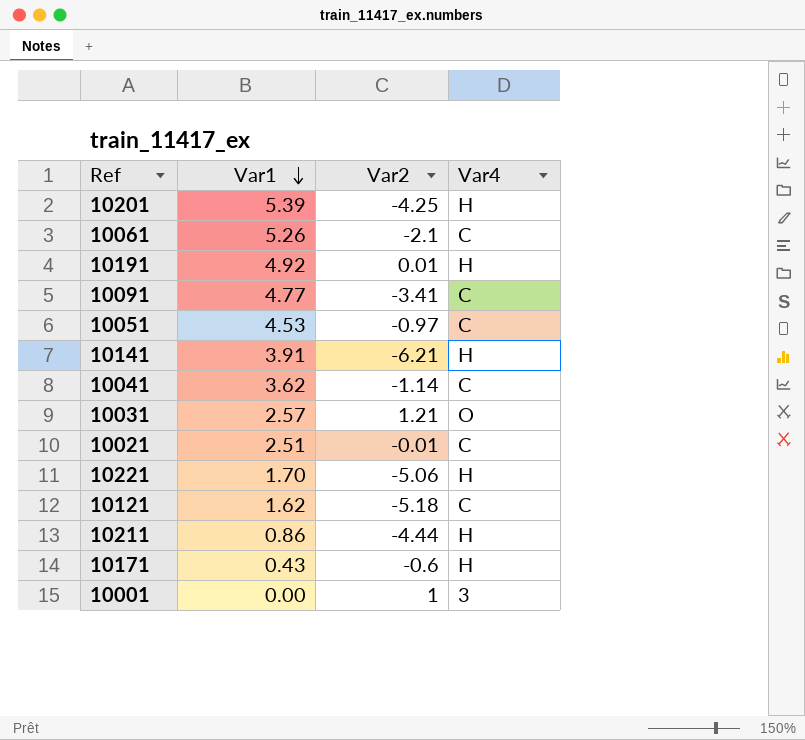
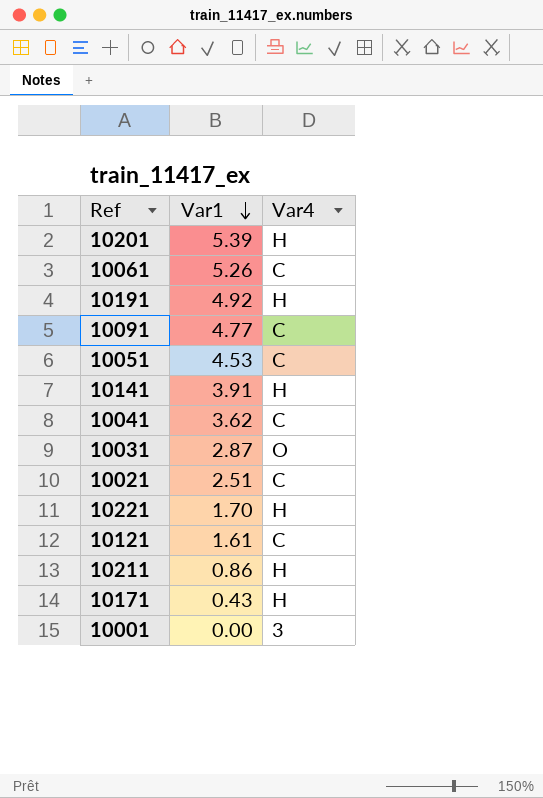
column Var2 | position: 3 -> none
10031 | Var1: 2.57 -> 2.87
10121 | Var1: 1.62 -> 1.61

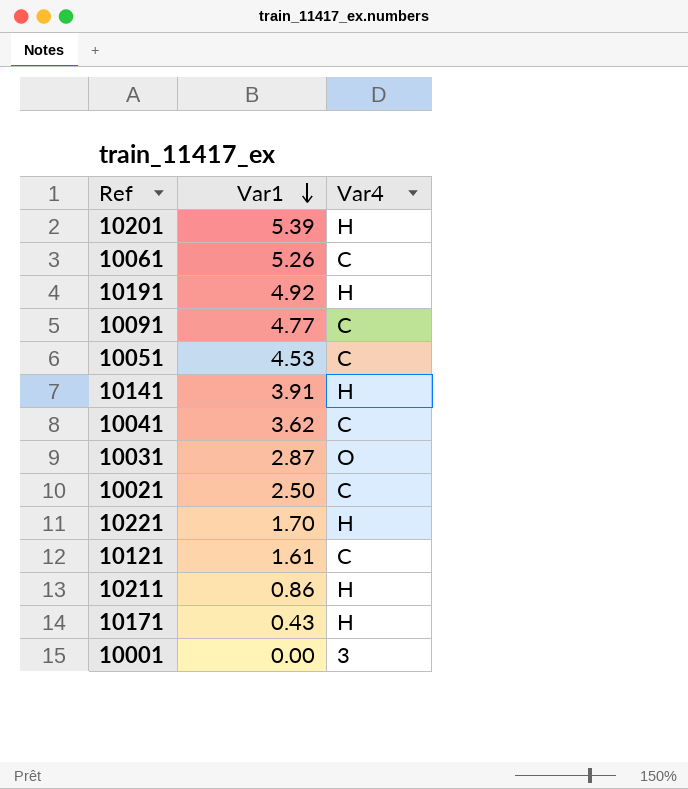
10021 | Var1: 2.51 -> 2.50

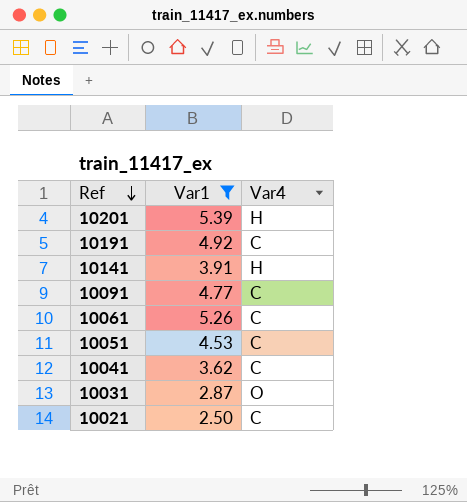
filter: none -> Var1 >= 2.50
row order: Var1 descending -> Ref descending
10191 | Var4: H -> C

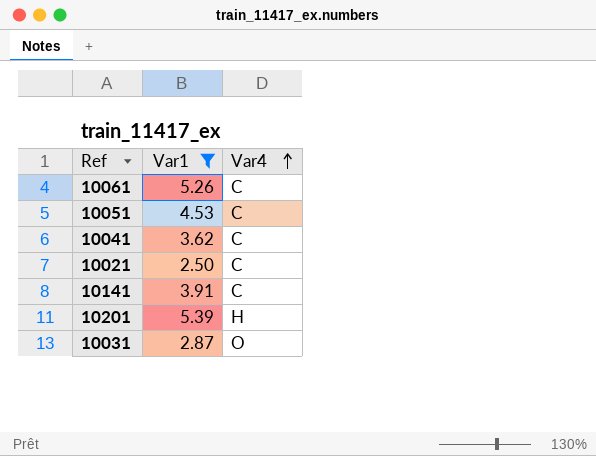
row order: Ref descending -> Var4 ascending
row 10191: 4.92 | C -> none
row 10091: 4.77 | C -> none
10141 | Var4: H -> C

